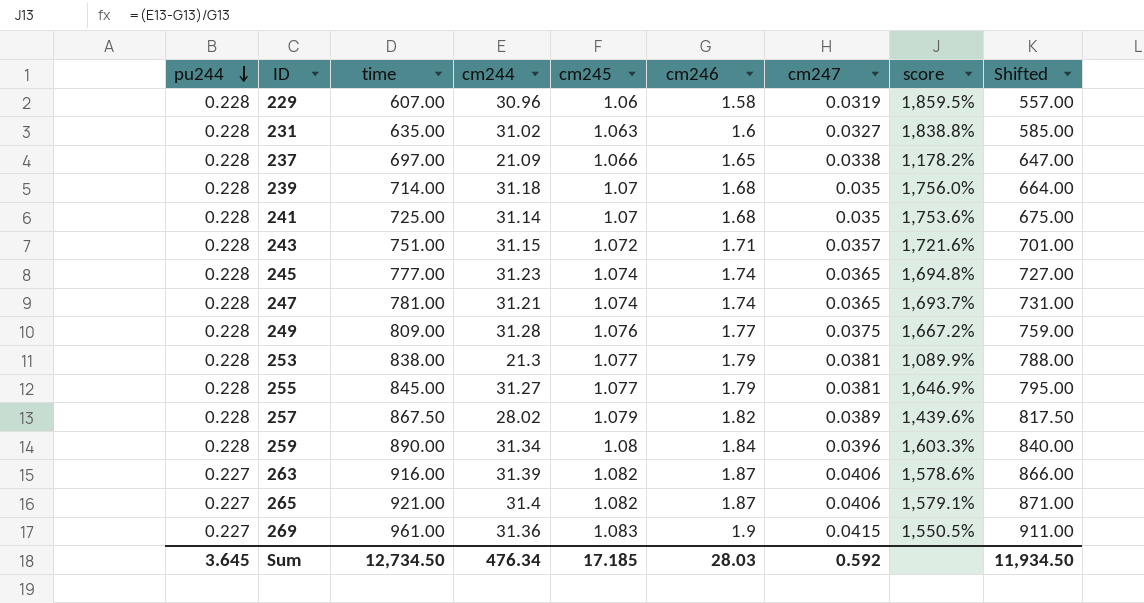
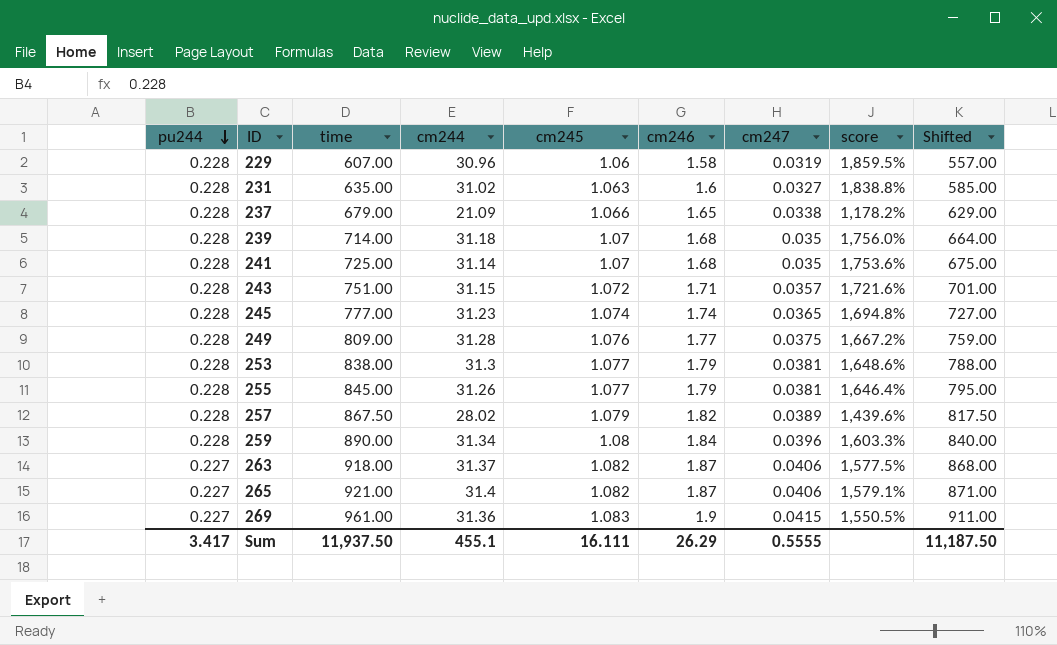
row 247: 0.228 | 781.00 | 31.21 | 1.074 | 1.74 | 0.0365 | 1,693.7% | 731.00 -> none
237 | time: 697.00 -> 679.00
237 | Shifted: 647.00 -> 629.00
253 | cm244: 21.3 -> 31.3
253 | score: 1,089.9% -> 1,648.6%
255 | cm244: 31.27 -> 31.26
255 | score: 1,646.9% -> 1,646.4%
263 | time: 916.00 -> 918.00
263 | cm244: 31.39 -> 31.37
263 | score: 1,578.6% -> 1,577.5%
263 | Shifted: 866.00 -> 868.00
Sum | pu244: 3.645 -> 3.417
Sum | time: 12,734.50 -> 11,937.50
Sum | cm244: 476.34 -> 455.1
Sum | cm245: 17.185 -> 16.111
Sum | cm246: 28.03 -> 26.29
Sum | cm247: 0.592 -> 0.5555
Sum | Shifted: 11,934.50 -> 11,187.50

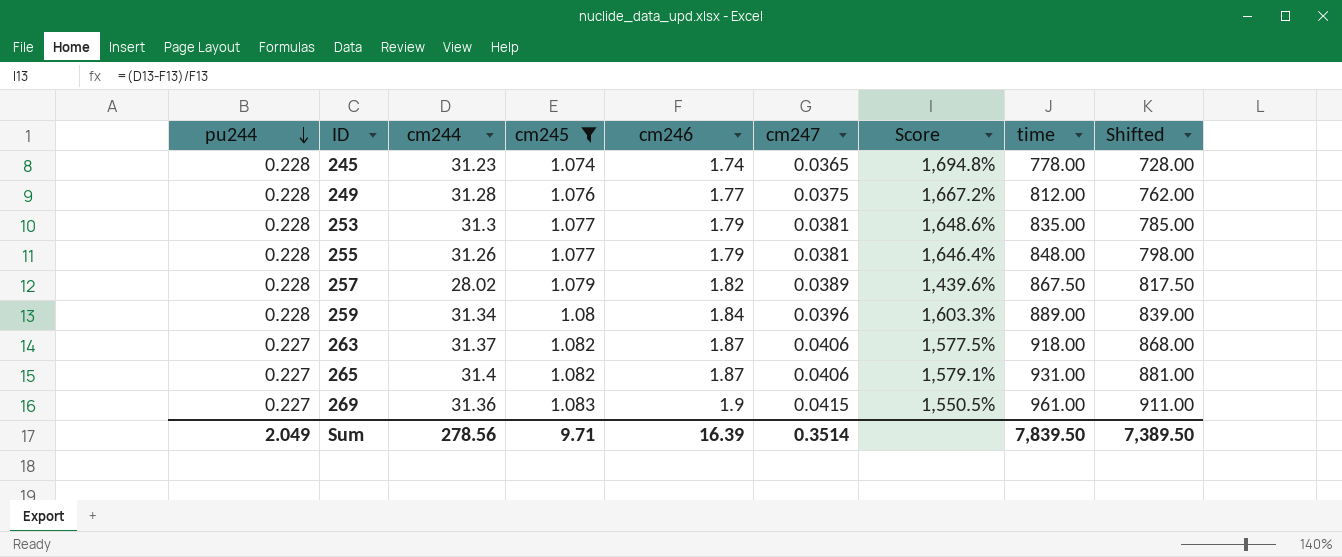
filter: none -> cm245 >= 1.074
column name: score -> Score
column time | position: 3 -> 8
245 | time: 777.00 -> 778.00
245 | Shifted: 727.00 -> 728.00
249 | time: 809.00 -> 812.00
249 | Shifted: 759.00 -> 762.00
253 | time: 838.00 -> 835.00
253 | Shifted: 788.00 -> 785.00
255 | time: 845.00 -> 848.00
255 | Shifted: 795.00 -> 798.00
259 | time: 890.00 -> 889.00
259 | Shifted: 840.00 -> 839.00
265 | time: 921.00 -> 931.00
265 | Shifted: 871.00 -> 881.00
Sum | pu244: 3.417 -> 2.049
Sum | cm244: 455.1 -> 278.56
Sum | cm245: 16.111 -> 9.71
Sum | cm246: 26.29 -> 16.39
Sum | cm247: 0.5555 -> 0.3514
Sum | time: 11,937.50 -> 7,839.50
Sum | Shifted: 11,187.50 -> 7,389.50

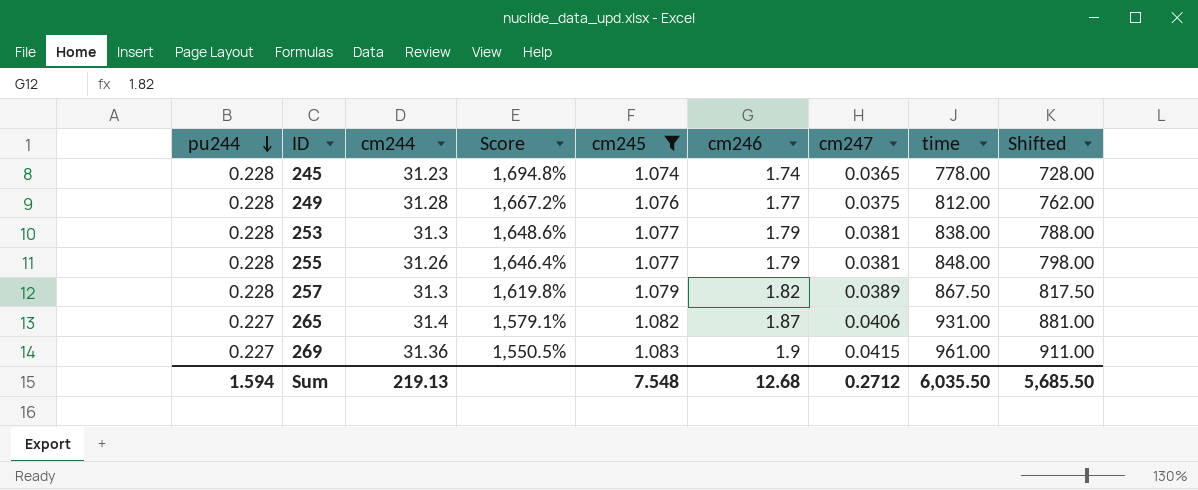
column Score | position: 7 -> 4
row 259: 0.228 | 31.34 | 1.08 | 1.84 | 0.0396 | 1,603.3% | 889.00 | 839.00 -> none
row 263: 0.227 | 31.37 | 1.082 | 1.87 | 0.0406 | 1,577.5% | 918.00 | 868.00 -> none
253 | time: 835.00 -> 838.00
253 | Shifted: 785.00 -> 788.00
257 | cm244: 28.02 -> 31.3
257 | Score: 1,439.6% -> 1,619.8%
Sum | pu244: 2.049 -> 1.594
Sum | cm244: 278.56 -> 219.13
Sum | cm245: 9.71 -> 7.548
Sum | cm246: 16.39 -> 12.68
Sum | cm247: 0.3514 -> 0.2712
Sum | time: 7,839.50 -> 6,035.50
Sum | Shifted: 7,389.50 -> 5,685.50

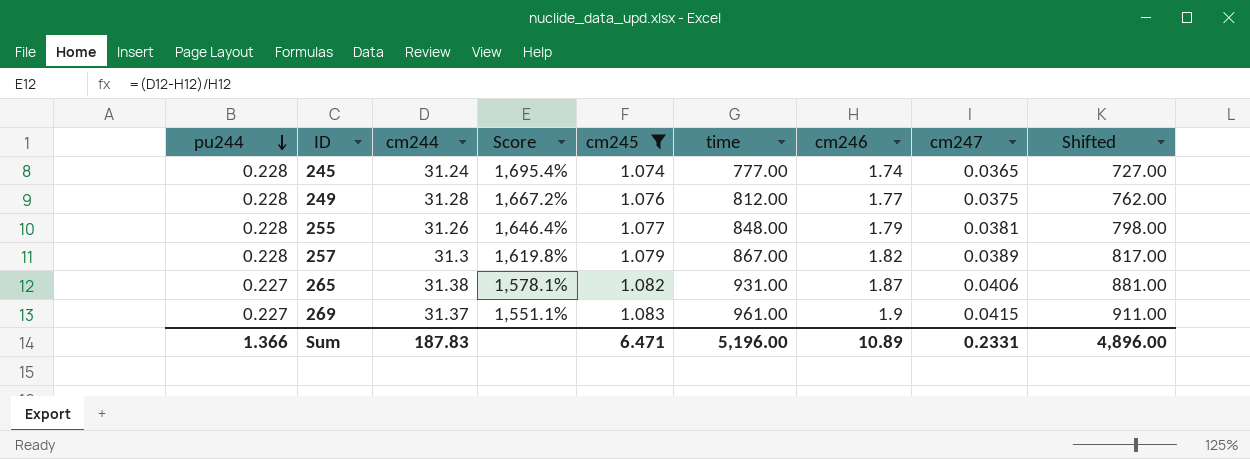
column time | position: 8 -> 6
row 253: 0.228 | 31.3 | 1,648.6% | 1.077 | 1.79 | 0.0381 | 838.00 | 788.00 -> none
245 | cm244: 31.23 -> 31.24
245 | Score: 1,694.8% -> 1,695.4%
245 | time: 778.00 -> 777.00
245 | Shifted: 728.00 -> 727.00
257 | time: 867.50 -> 867.00
257 | Shifted: 817.50 -> 817.00
265 | cm244: 31.4 -> 31.38
265 | Score: 1,579.1% -> 1,578.1%
269 | cm244: 31.36 -> 31.37
269 | Score: 1,550.5% -> 1,551.1%
Sum | pu244: 1.594 -> 1.366
Sum | cm244: 219.13 -> 187.83
Sum | cm245: 7.548 -> 6.471
Sum | time: 6,035.50 -> 5,196.00
Sum | cm246: 12.68 -> 10.89
Sum | cm247: 0.2712 -> 0.2331
Sum | Shifted: 5,685.50 -> 4,896.00

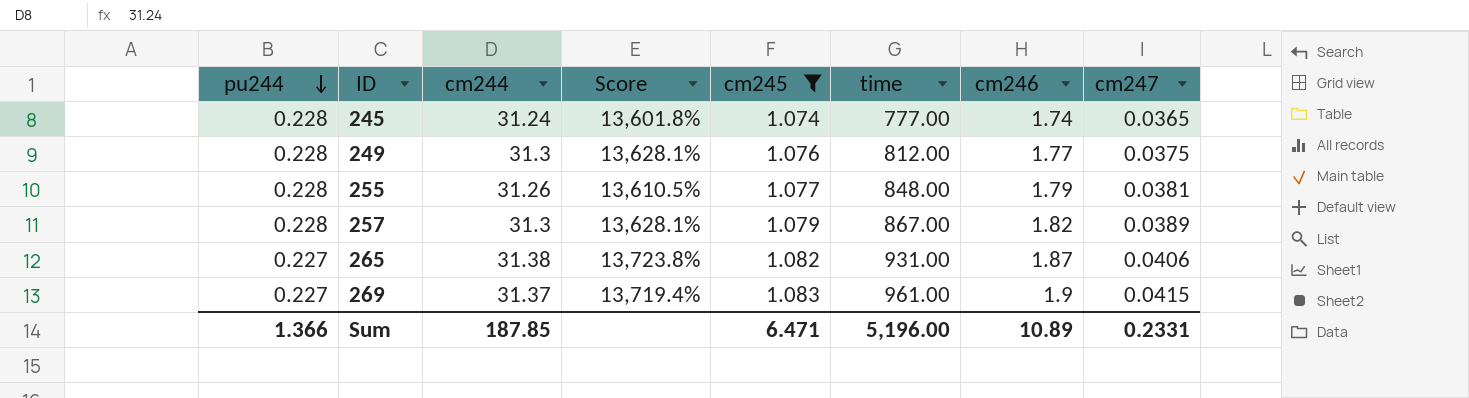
column Shifted | formula: [time] - 50 -> none
column Score | formula: ([cm244] - [cm246]) / [cm246] -> ([cm244] - [pu244]) / [pu244]
249 | cm244: 31.28 -> 31.3
Sum | cm244: 187.83 -> 187.85

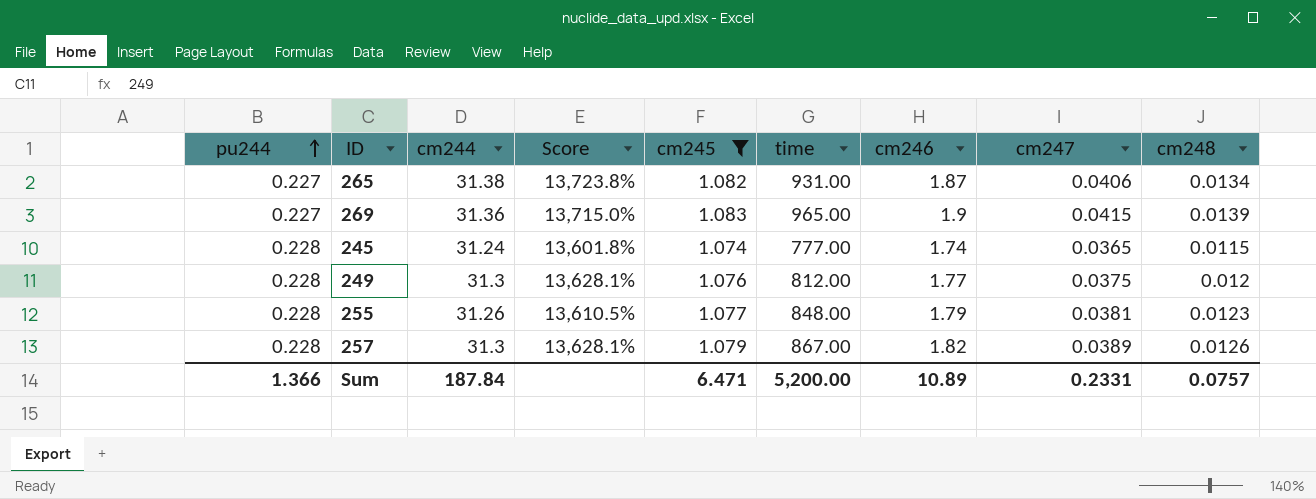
row order: pu244 descending -> pu244 ascending
column cm248 | position: none -> 9
269 | cm244: 31.37 -> 31.36
269 | Score: 13,719.4% -> 13,715.0%
269 | time: 961.00 -> 965.00
Sum | cm244: 187.85 -> 187.84
Sum | time: 5,196.00 -> 5,200.00

